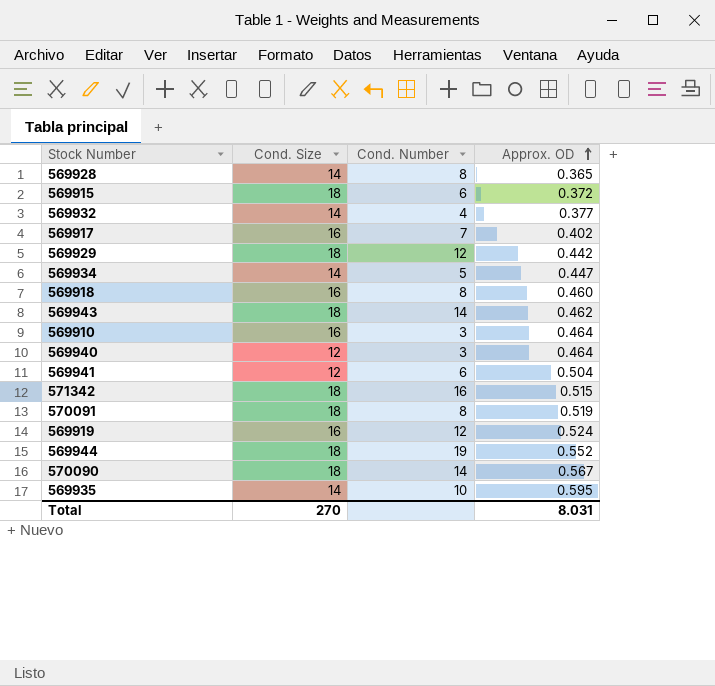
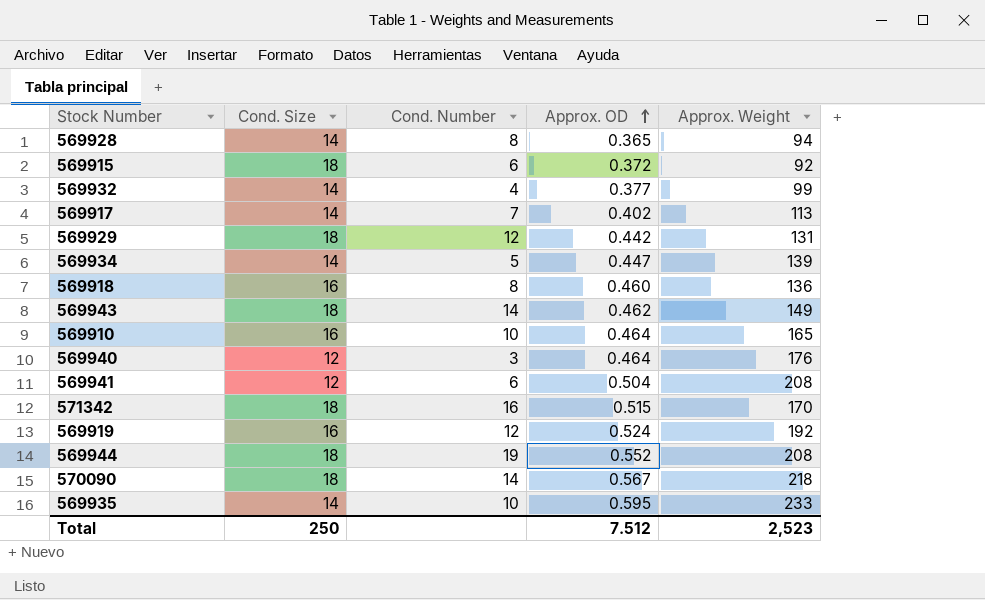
column Approx. Weight | position: none -> 5
row 570091: 18 | 8 | 0.519 -> none
569917 | Cond. Size: 16 -> 14
569910 | Cond. Number: 3 -> 10
Total | Cond. Size: 270 -> 250
Total | Approx. OD: 8.031 -> 7.512

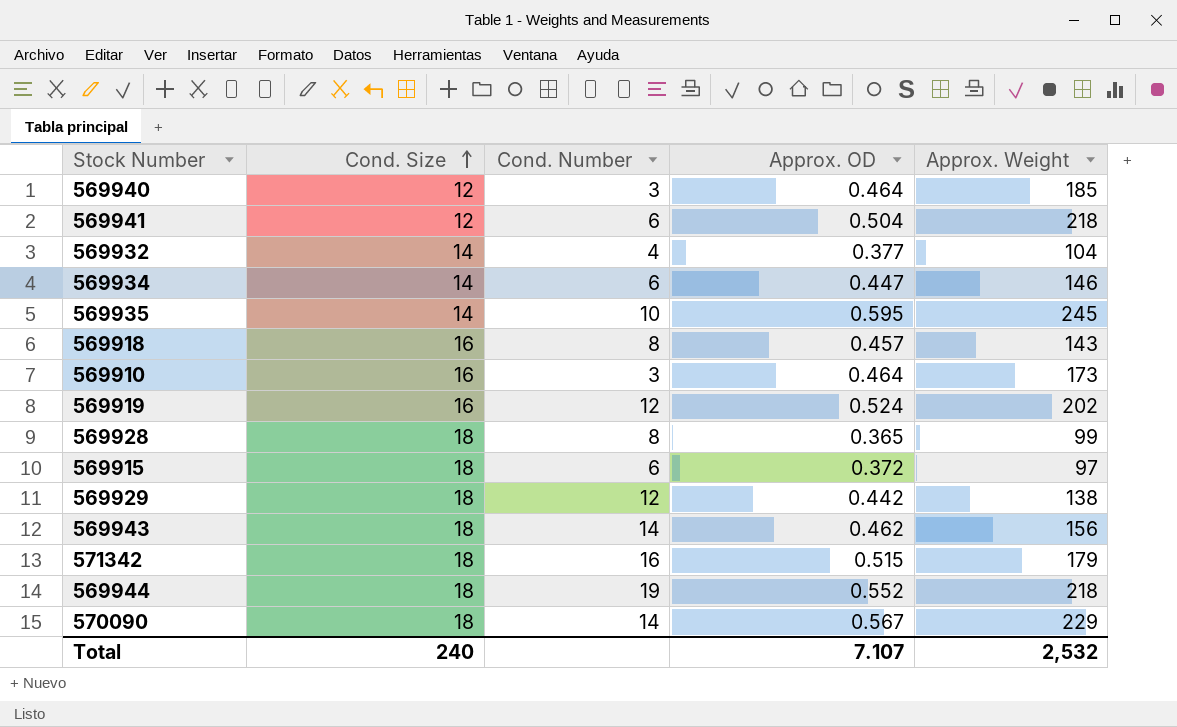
row order: Approx. OD ascending -> Cond. Size ascending
row 569917: 14 | 7 | 0.402 | 113 -> none
569940 | Approx. Weight: 176 -> 185
569941 | Approx. Weight: 208 -> 218
569932 | Approx. Weight: 99 -> 104
569934 | Cond. Number: 5 -> 6
569934 | Approx. Weight: 139 -> 146
569935 | Approx. Weight: 233 -> 245
569918 | Approx. OD: 0.460 -> 0.457
569918 | Approx. Weight: 136 -> 143
569910 | Cond. Number: 10 -> 3
569910 | Approx. Weight: 165 -> 173
569919 | Approx. Weight: 192 -> 202
569928 | Cond. Size: 14 -> 18
569928 | Approx. Weight: 94 -> 99
569915 | Approx. Weight: 92 -> 97
569929 | Approx. Weight: 131 -> 138
569943 | Approx. Weight: 149 -> 156
571342 | Approx. Weight: 170 -> 179
569944 | Approx. Weight: 208 -> 218
570090 | Approx. Weight: 218 -> 229
Total | Cond. Size: 250 -> 240
Total | Approx. OD: 7.512 -> 7.107
Total | Approx. Weight: 2,523 -> 2,532

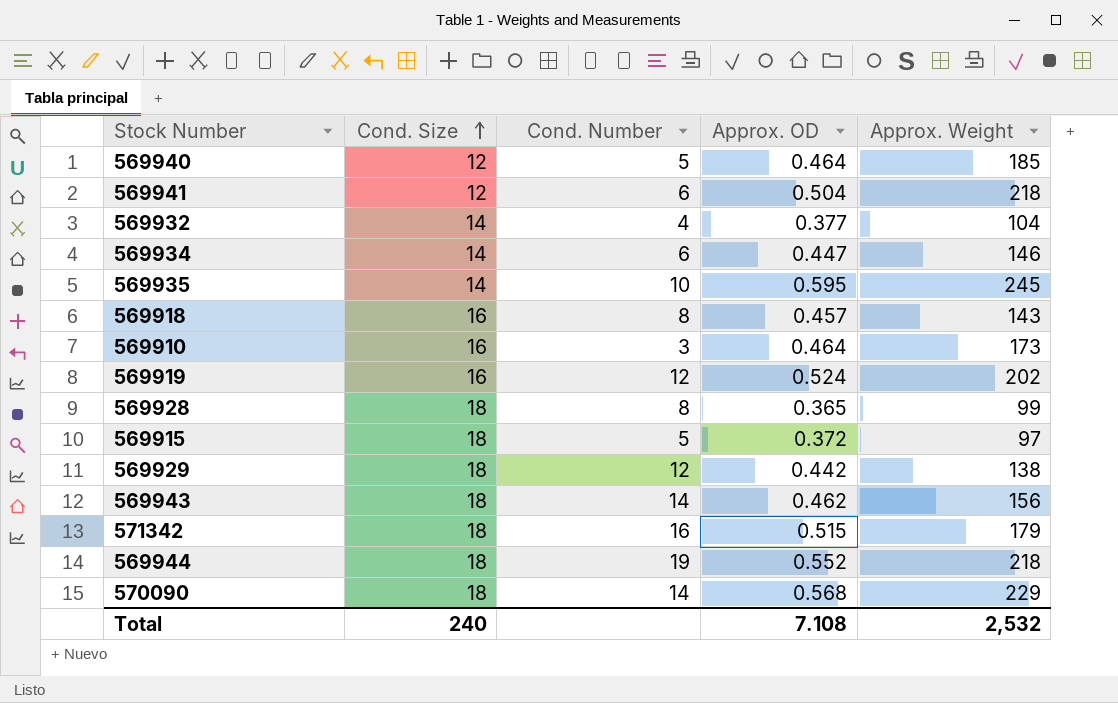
569940 | Cond. Number: 3 -> 5
569915 | Cond. Number: 6 -> 5
570090 | Approx. OD: 0.567 -> 0.568
Total | Approx. OD: 7.107 -> 7.108

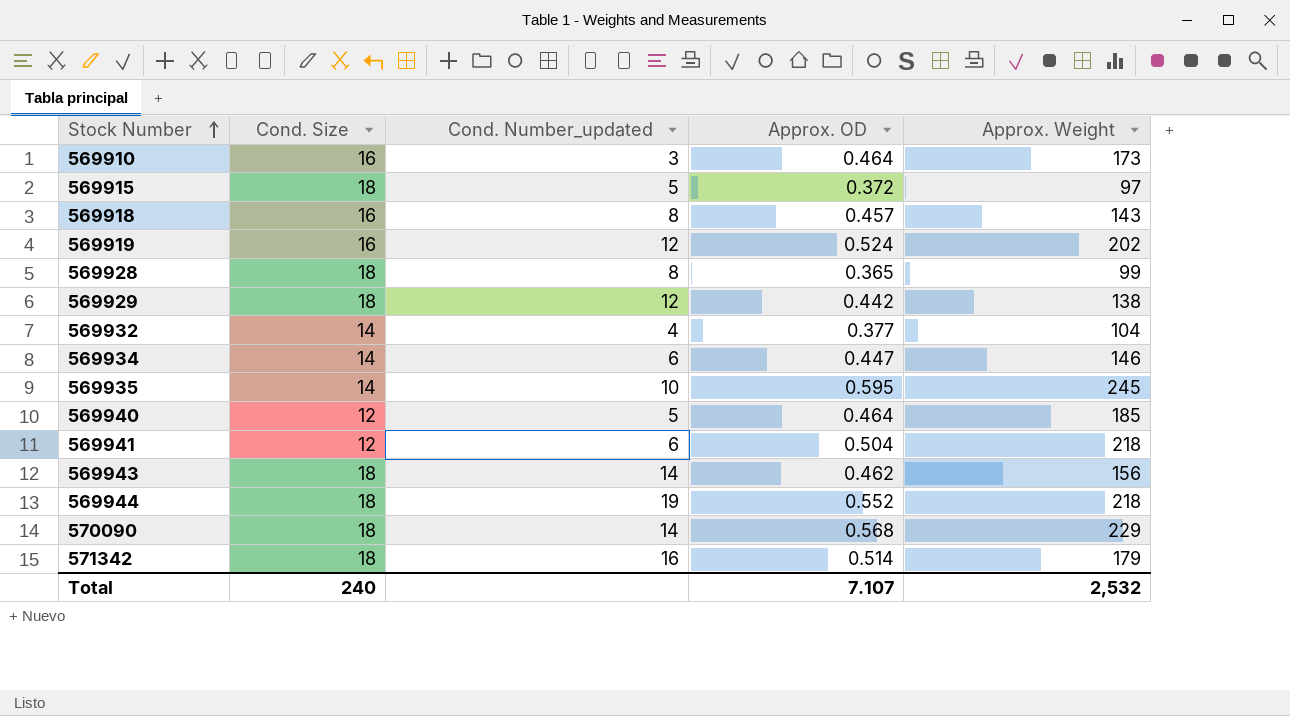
row order: Cond. Size ascending -> Stock Number ascending
column name: Cond. Number -> Cond. Number_updated
571342 | Approx. OD: 0.515 -> 0.514
Total | Approx. OD: 7.108 -> 7.107

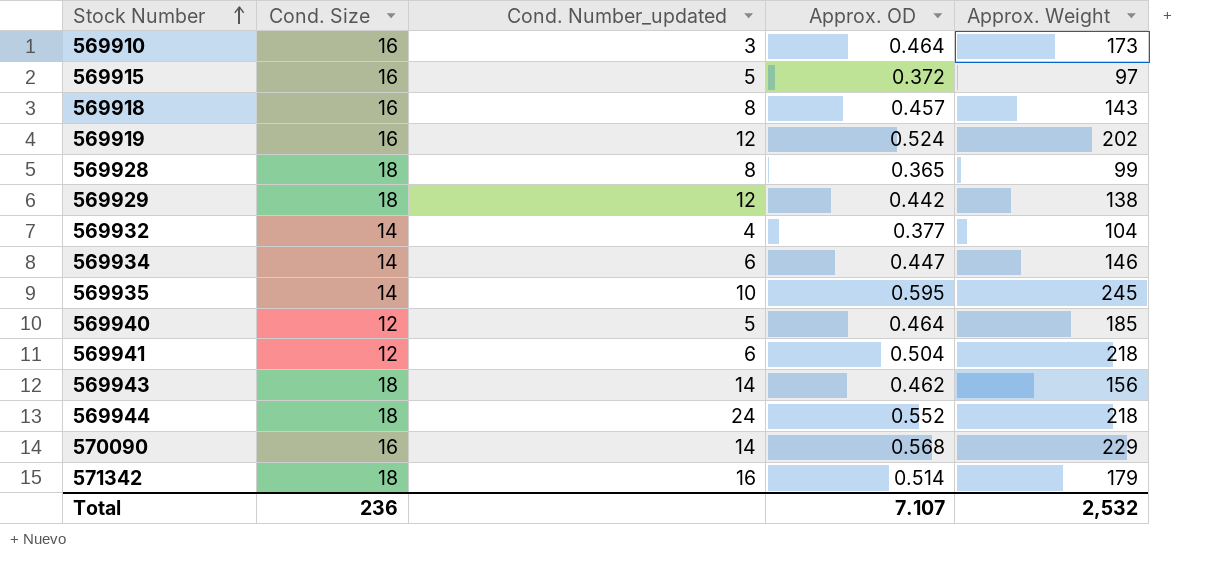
569915 | Cond. Size: 18 -> 16
569944 | Cond. Number_updated: 19 -> 24
570090 | Cond. Size: 18 -> 16
Total | Cond. Size: 240 -> 236

